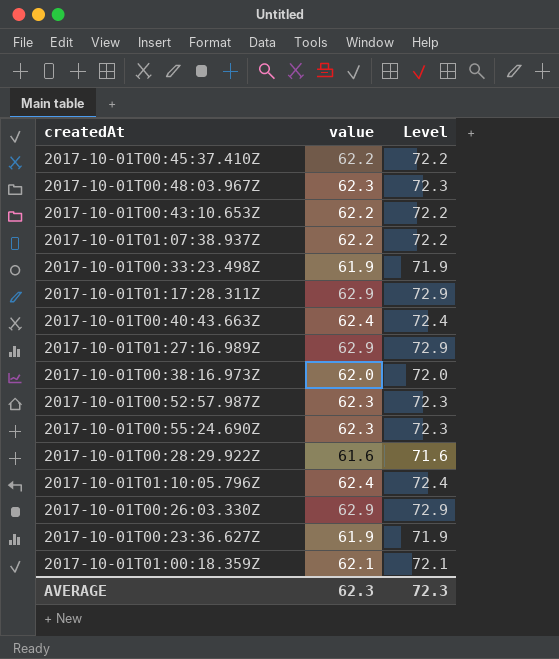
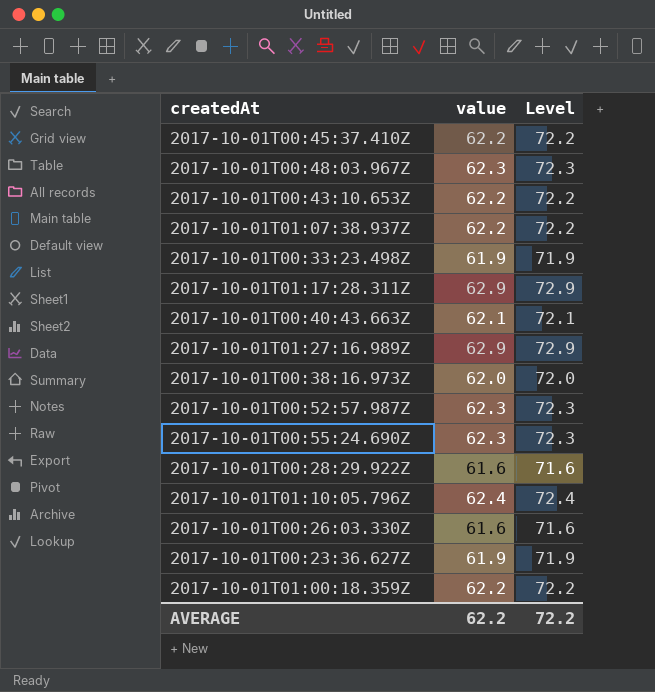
2017-10-01T00:40:43.663Z | value: 62.4 -> 62.1
2017-10-01T00:40:43.663Z | Level: 72.4 -> 72.1
2017-10-01T00:26:03.330Z | value: 62.9 -> 61.6
2017-10-01T00:26:03.330Z | Level: 72.9 -> 71.6
2017-10-01T01:00:18.359Z | value: 62.1 -> 62.2
2017-10-01T01:00:18.359Z | Level: 72.1 -> 72.2
AVERAGE | value: 62.3 -> 62.2
AVERAGE | Level: 72.3 -> 72.2

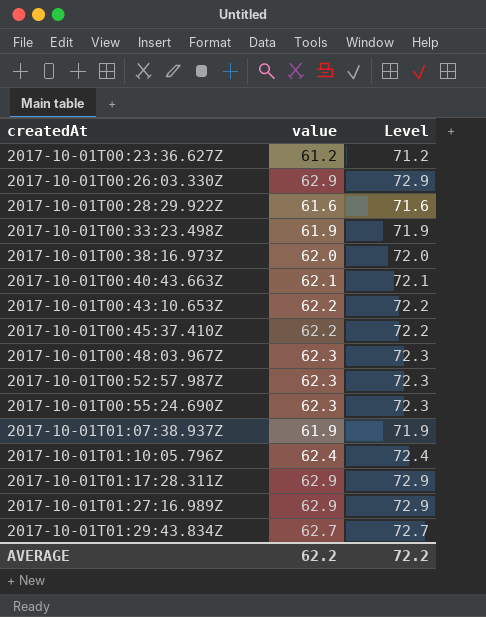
row order: none -> createdAt ascending
row 2017-10-01T01:00:18.359Z: 62.2 | 72.2 -> none
2017-10-01T00:23:36.627Z | value: 61.9 -> 61.2
2017-10-01T00:23:36.627Z | Level: 71.9 -> 71.2
2017-10-01T00:26:03.330Z | value: 61.6 -> 62.9
2017-10-01T00:26:03.330Z | Level: 71.6 -> 72.9
2017-10-01T01:07:38.937Z | value: 62.2 -> 61.9
2017-10-01T01:07:38.937Z | Level: 72.2 -> 71.9
row 2017-10-01T01:29:43.834Z: none -> 62.7 | 72.7

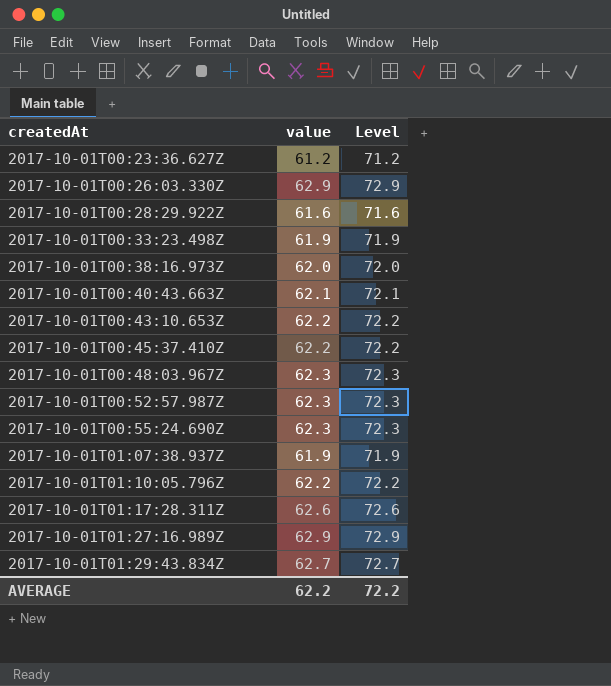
2017-10-01T01:10:05.796Z | value: 62.4 -> 62.2
2017-10-01T01:10:05.796Z | Level: 72.4 -> 72.2
2017-10-01T01:17:28.311Z | value: 62.9 -> 62.6
2017-10-01T01:17:28.311Z | Level: 72.9 -> 72.6

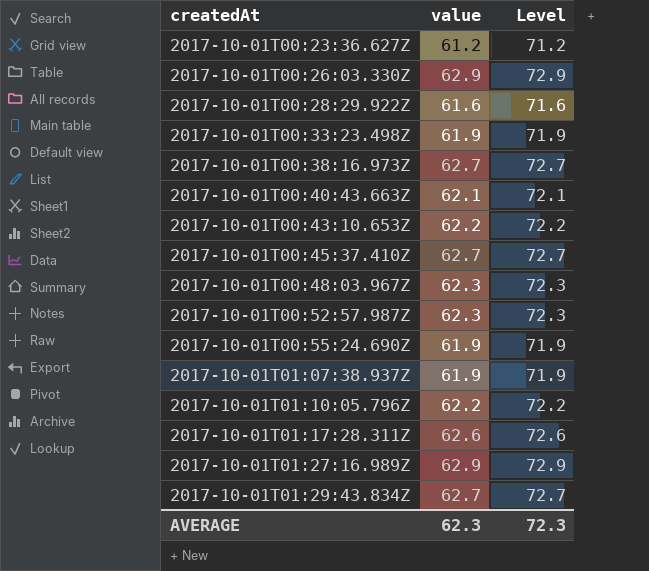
2017-10-01T00:38:16.973Z | value: 62.0 -> 62.7
2017-10-01T00:38:16.973Z | Level: 72.0 -> 72.7
2017-10-01T00:45:37.410Z | value: 62.2 -> 62.7
2017-10-01T00:45:37.410Z | Level: 72.2 -> 72.7
2017-10-01T00:55:24.690Z | value: 62.3 -> 61.9
2017-10-01T00:55:24.690Z | Level: 72.3 -> 71.9
AVERAGE | value: 62.2 -> 62.3
AVERAGE | Level: 72.2 -> 72.3

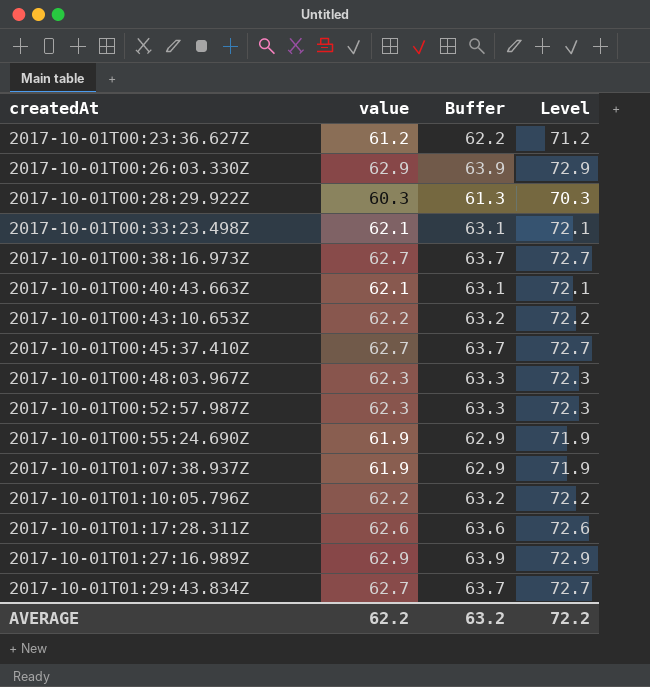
column Buffer | formula: none -> [value] + 1
2017-10-01T00:28:29.922Z | value: 61.6 -> 60.3
2017-10-01T00:28:29.922Z | Level: 71.6 -> 70.3
2017-10-01T00:33:23.498Z | value: 61.9 -> 62.1
2017-10-01T00:33:23.498Z | Level: 71.9 -> 72.1
AVERAGE | value: 62.3 -> 62.2
AVERAGE | Level: 72.3 -> 72.2

